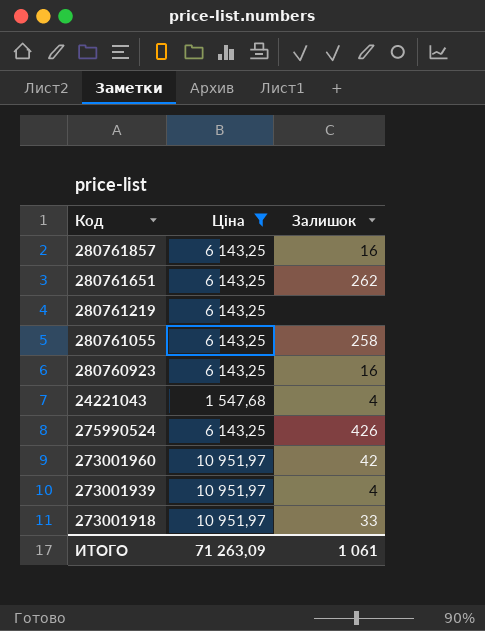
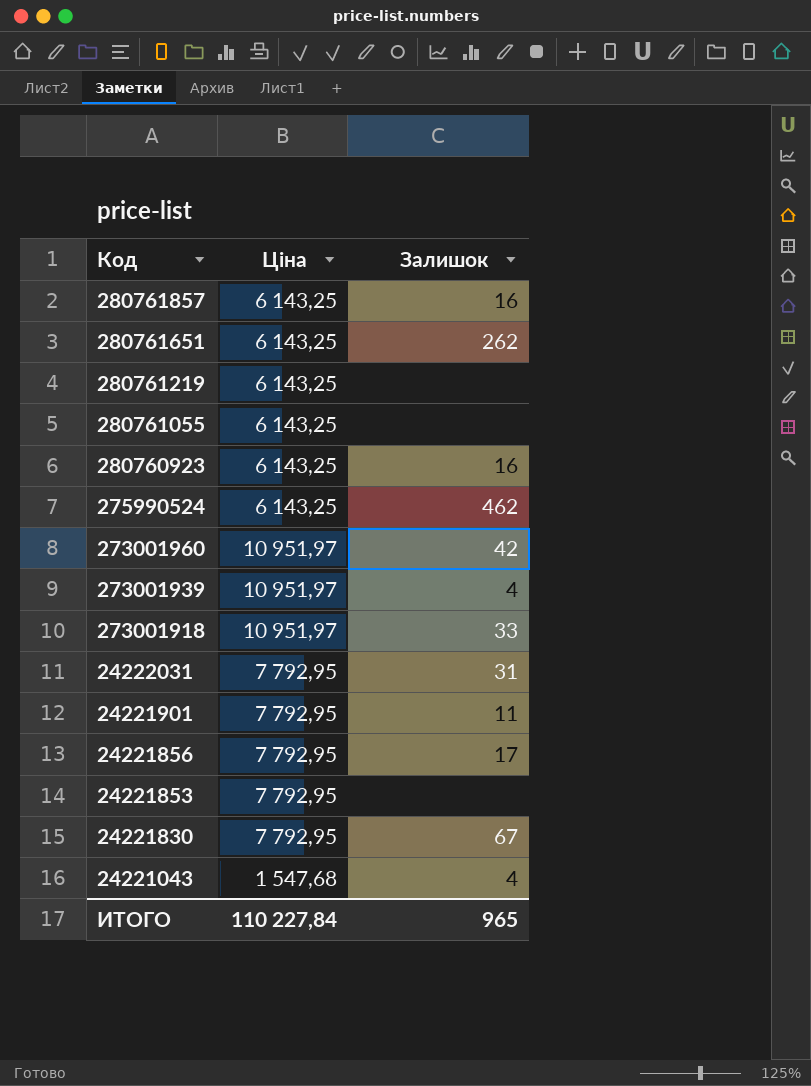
filter: Ціна != 7 792,95 -> none
row order: none -> Код descending
280761055 | Залишок: 258 -> none
275990524 | Залишок: 426 -> 462
ИТОГО | Ціна: 71 263,09 -> 110 227,84
ИТОГО | Залишок: 1 061 -> 965

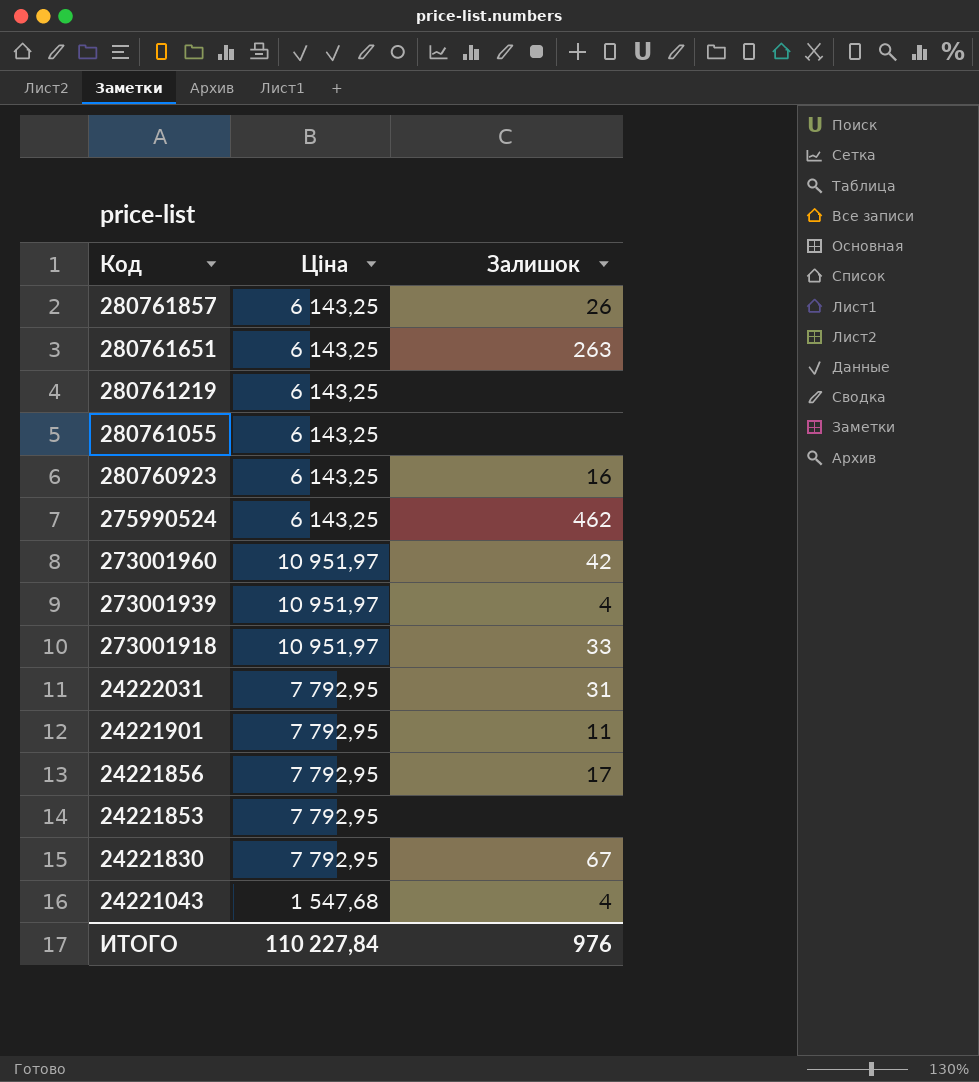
280761857 | Залишок: 16 -> 26
280761651 | Залишок: 262 -> 263
ИТОГО | Залишок: 965 -> 976

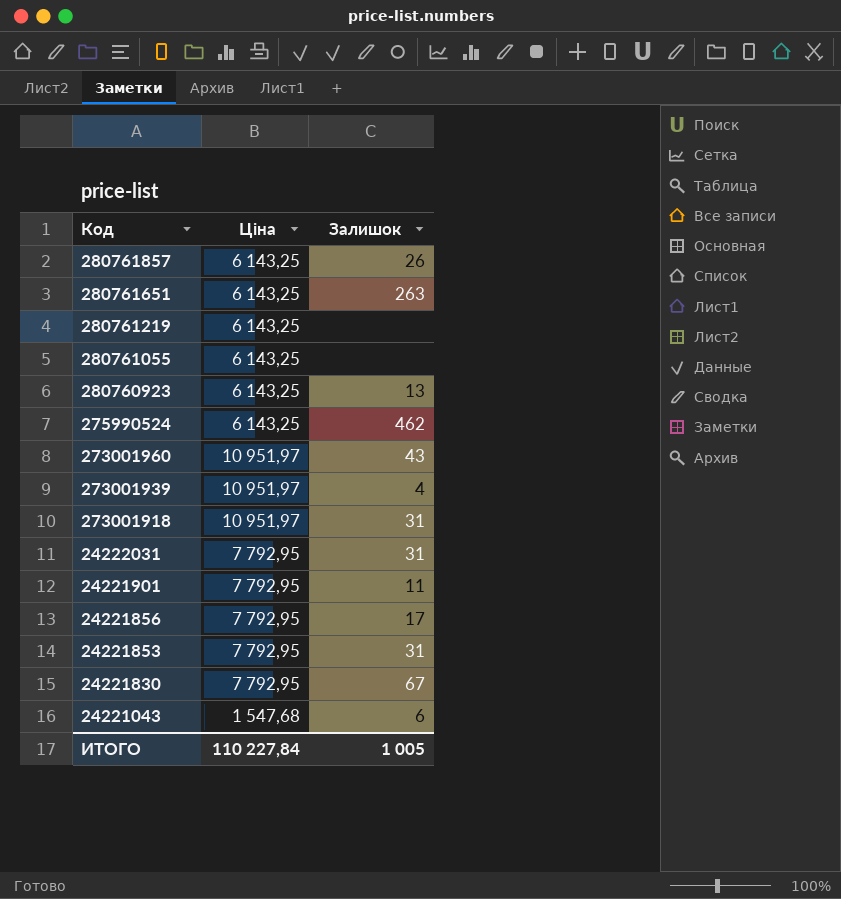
280760923 | Залишок: 16 -> 13
273001960 | Залишок: 42 -> 43
273001918 | Залишок: 33 -> 31
24221853 | Залишок: none -> 31
24221043 | Залишок: 4 -> 6
ИТОГО | Залишок: 976 -> 1 005

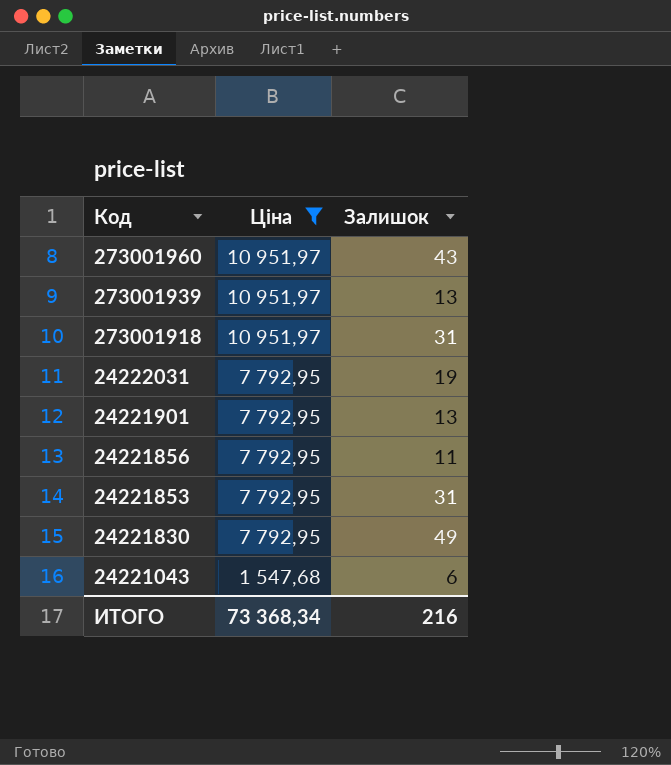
filter: none -> Ціна != 6 143,25
273001939 | Залишок: 4 -> 13
24222031 | Залишок: 31 -> 19
24221901 | Залишок: 11 -> 13
24221856 | Залишок: 17 -> 11
24221830 | Залишок: 67 -> 49
ИТОГО | Ціна: 110 227,84 -> 73 368,34
ИТОГО | Залишок: 1 005 -> 216

